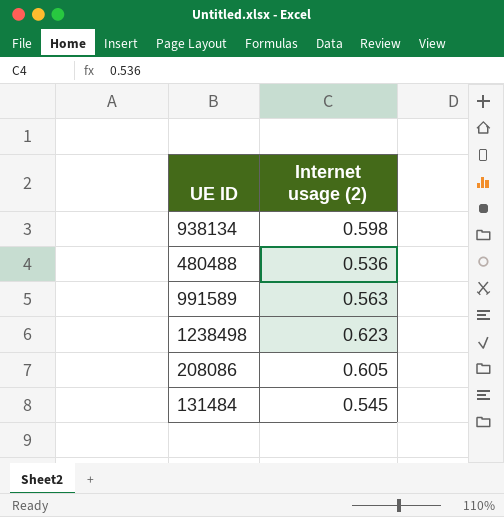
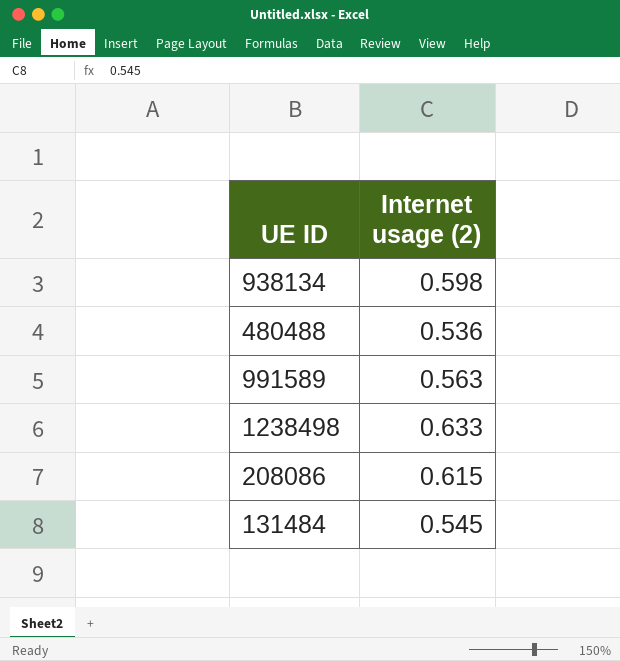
1238498 | Internet usage (2): 0.623 -> 0.633
208086 | Internet usage (2): 0.605 -> 0.615

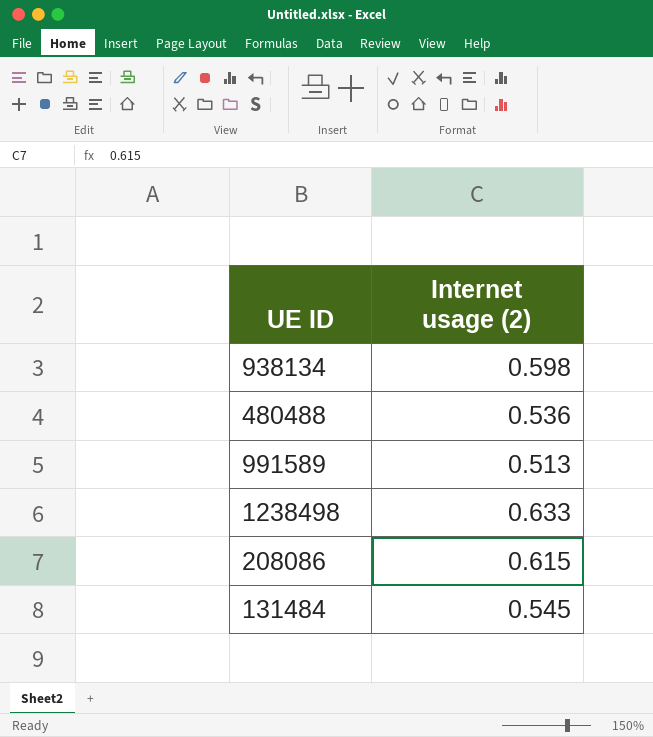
991589 | Internet usage (2): 0.563 -> 0.513

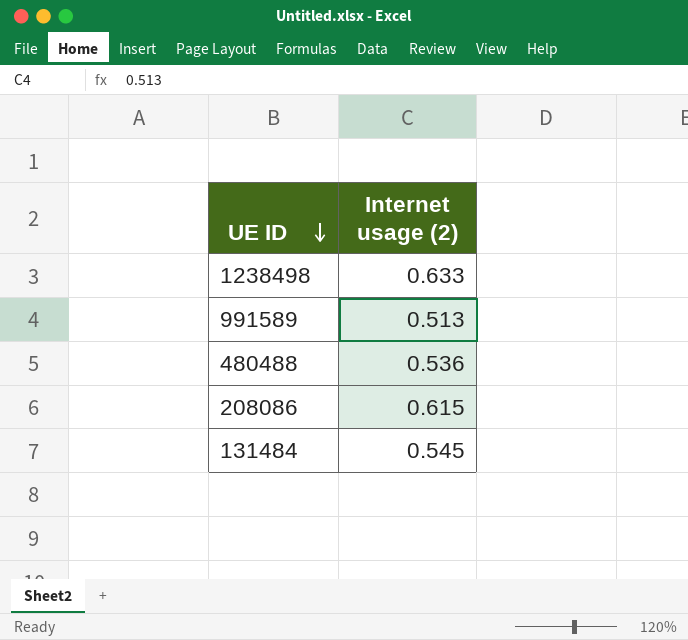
row order: none -> UE ID descending
row 938134: 0.598 -> none

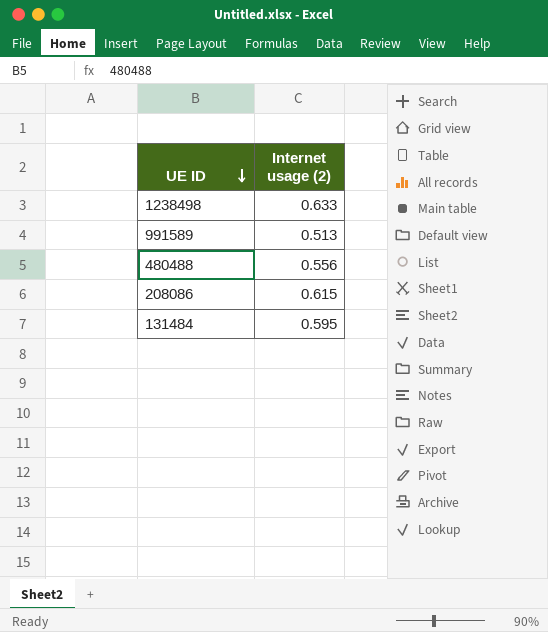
480488 | Internet usage (2): 0.536 -> 0.556
131484 | Internet usage (2): 0.545 -> 0.595

